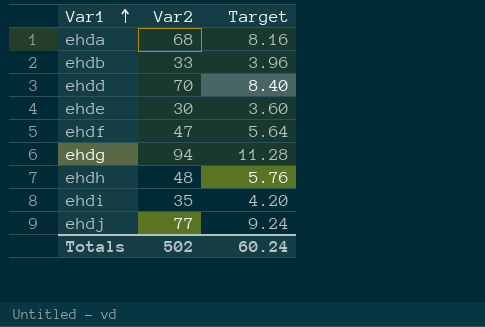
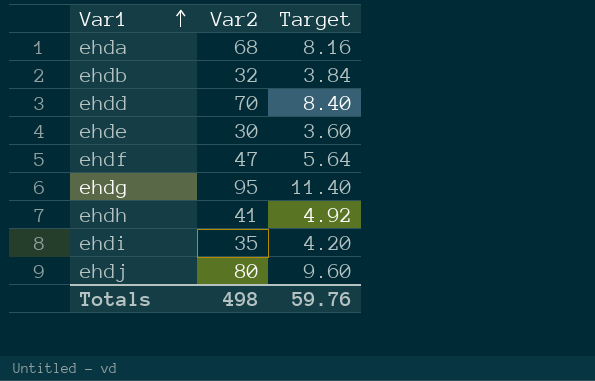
ehdb | Var2: 33 -> 32
ehdb | Target: 3.96 -> 3.84
ehdg | Var2: 94 -> 95
ehdg | Target: 11.28 -> 11.40
ehdh | Var2: 48 -> 41
ehdh | Target: 5.76 -> 4.92
ehdj | Var2: 77 -> 80
ehdj | Target: 9.24 -> 9.60
Totals | Var2: 502 -> 498
Totals | Target: 60.24 -> 59.76

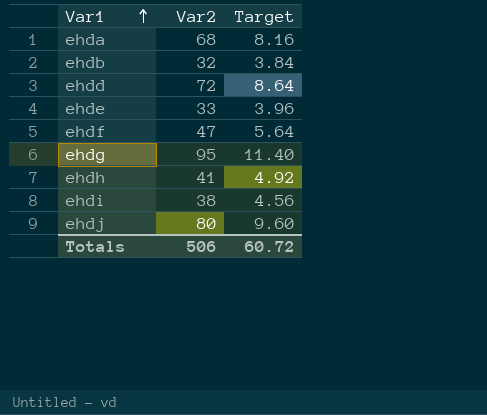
ehdd | Var2: 70 -> 72
ehdd | Target: 8.40 -> 8.64
ehde | Var2: 30 -> 33
ehde | Target: 3.60 -> 3.96
ehdi | Var2: 35 -> 38
ehdi | Target: 4.20 -> 4.56
Totals | Var2: 498 -> 506
Totals | Target: 59.76 -> 60.72

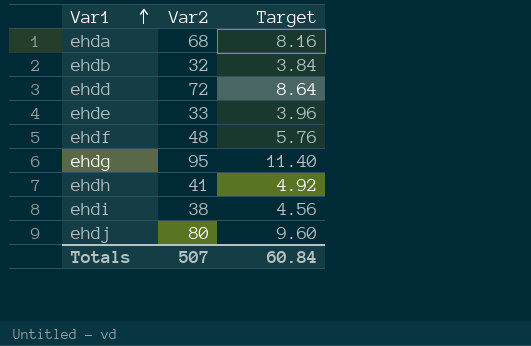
ehdf | Var2: 47 -> 48
ehdf | Target: 5.64 -> 5.76
Totals | Var2: 506 -> 507
Totals | Target: 60.72 -> 60.84

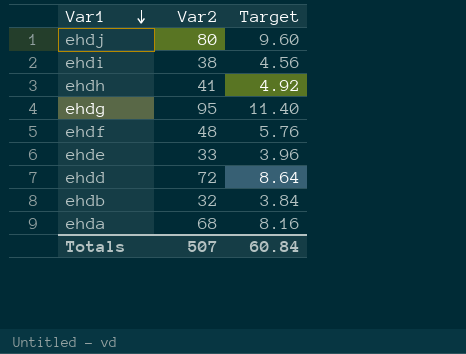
row order: Var1 ascending -> Var1 descending

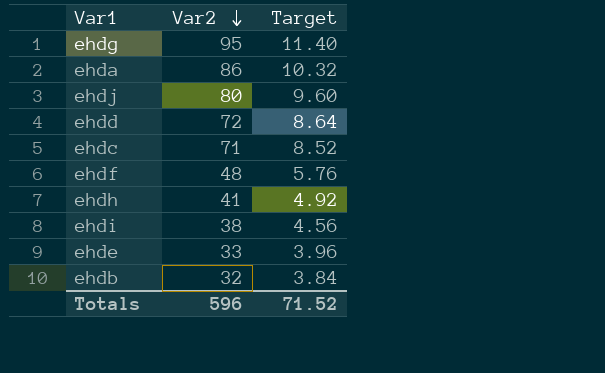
row order: Var1 descending -> Var2 descending
ehda | Var2: 68 -> 86
ehda | Target: 8.16 -> 10.32
row ehdc: none -> 71 | 8.52
Totals | Var2: 507 -> 596
Totals | Target: 60.84 -> 71.52

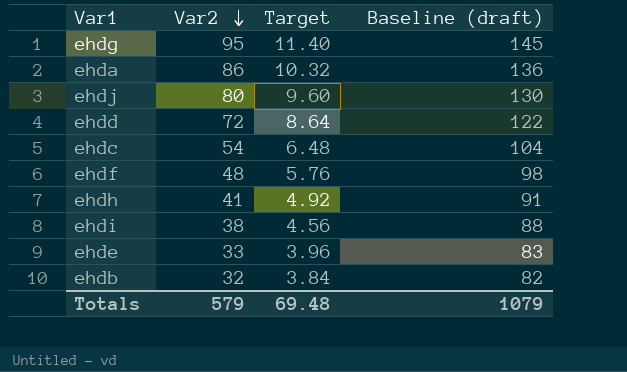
column Baseline (draft) | formula: none -> [Var2] + 50
ehdc | Var2: 71 -> 54
ehdc | Target: 8.52 -> 6.48
Totals | Var2: 596 -> 579
Totals | Target: 71.52 -> 69.48

